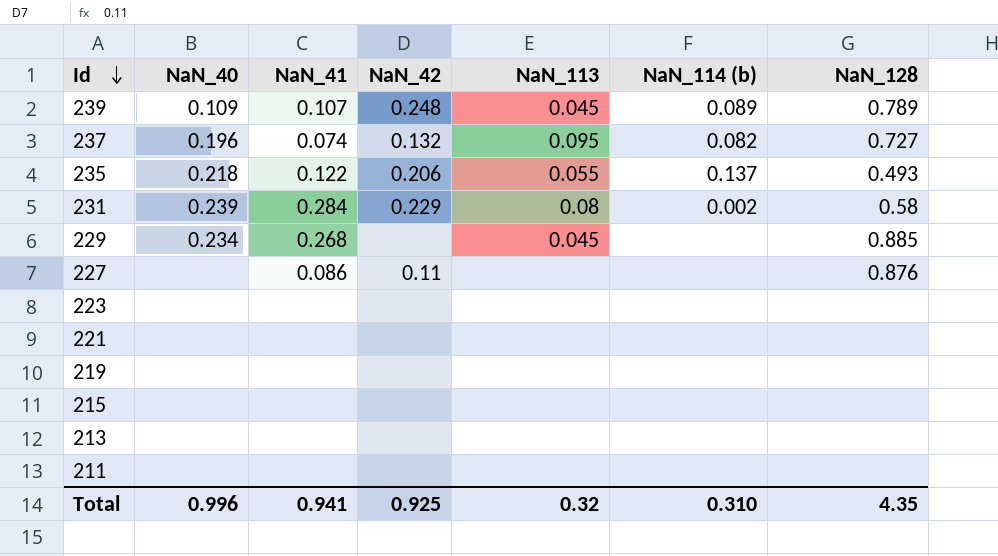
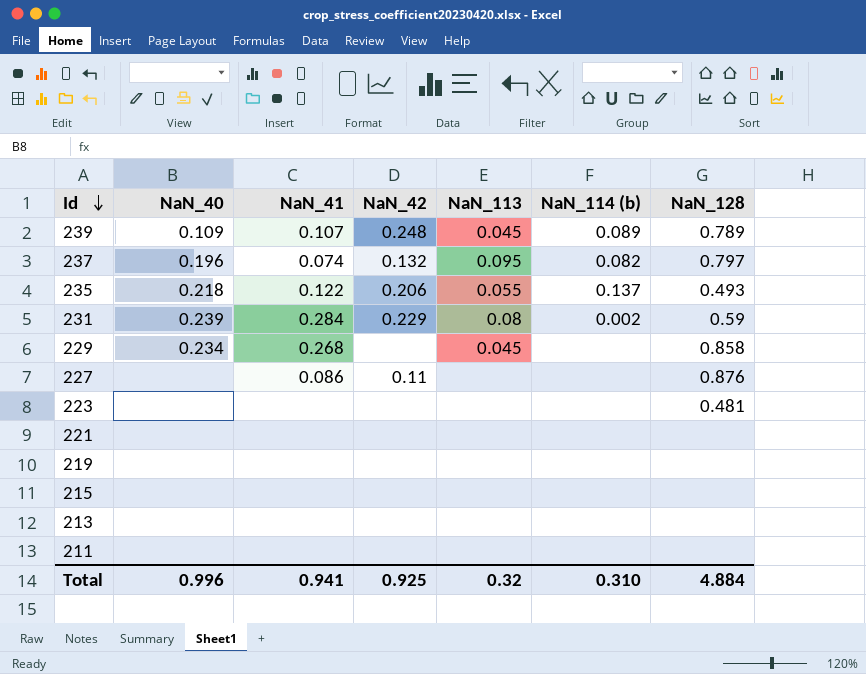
237 | NaN_128: 0.727 -> 0.797
231 | NaN_128: 0.58 -> 0.59
229 | NaN_128: 0.885 -> 0.858
223 | NaN_128: none -> 0.481
Total | NaN_128: 4.35 -> 4.884

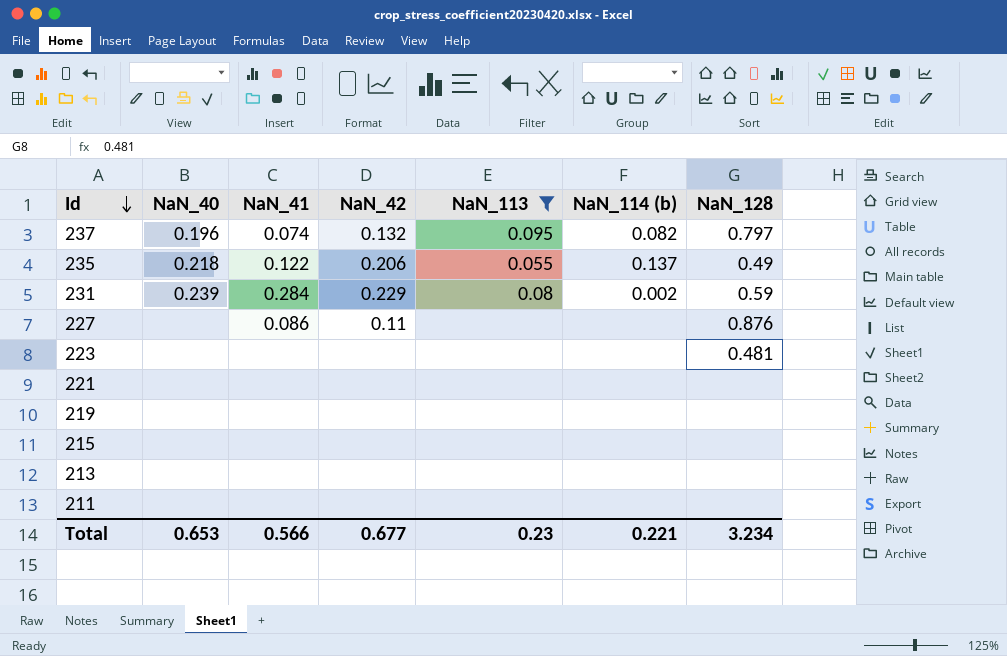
filter: none -> NaN_113 != 0.045
235 | NaN_128: 0.493 -> 0.49
Total | NaN_40: 0.996 -> 0.653
Total | NaN_41: 0.941 -> 0.566
Total | NaN_42: 0.925 -> 0.677
Total | NaN_113: 0.32 -> 0.23
Total | NaN_114 (b): 0.310 -> 0.221
Total | NaN_128: 4.884 -> 3.234

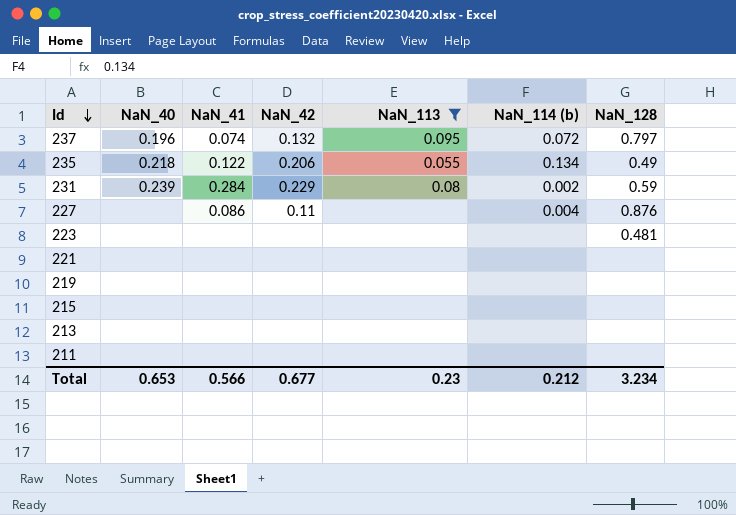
237 | NaN_114 (b): 0.082 -> 0.072
235 | NaN_114 (b): 0.137 -> 0.134
227 | NaN_114 (b): none -> 0.004
Total | NaN_114 (b): 0.221 -> 0.212

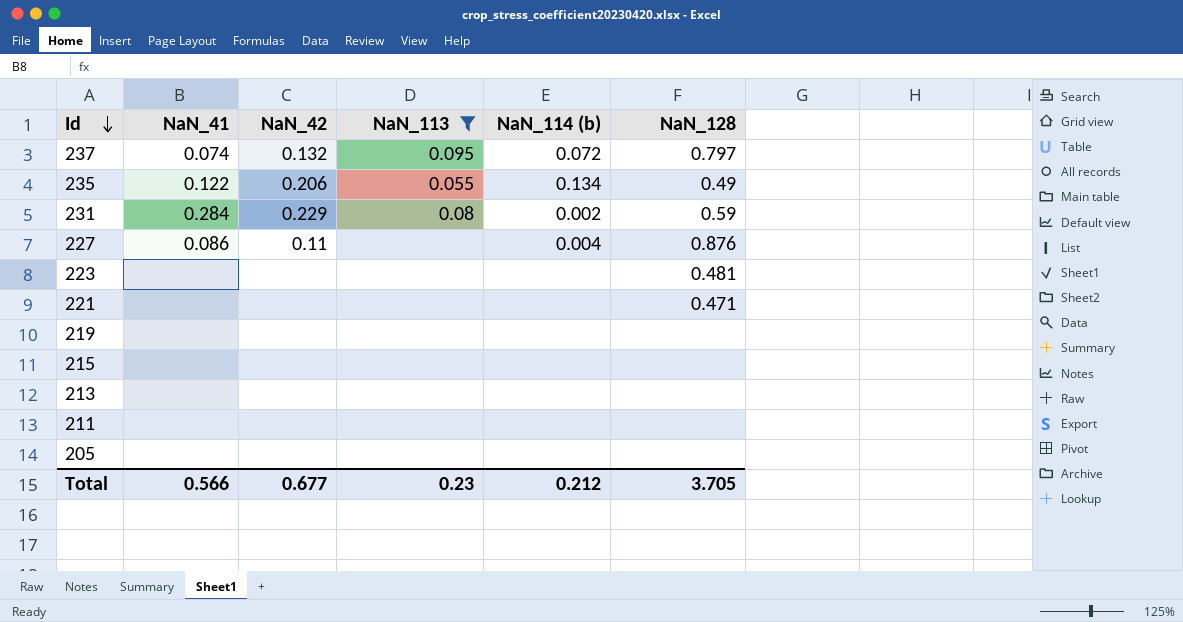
column NaN_40 | position: 2 -> none
221 | NaN_128: none -> 0.471
row 205: none -> none | none | none | none | none
Total | NaN_128: 3.234 -> 3.705

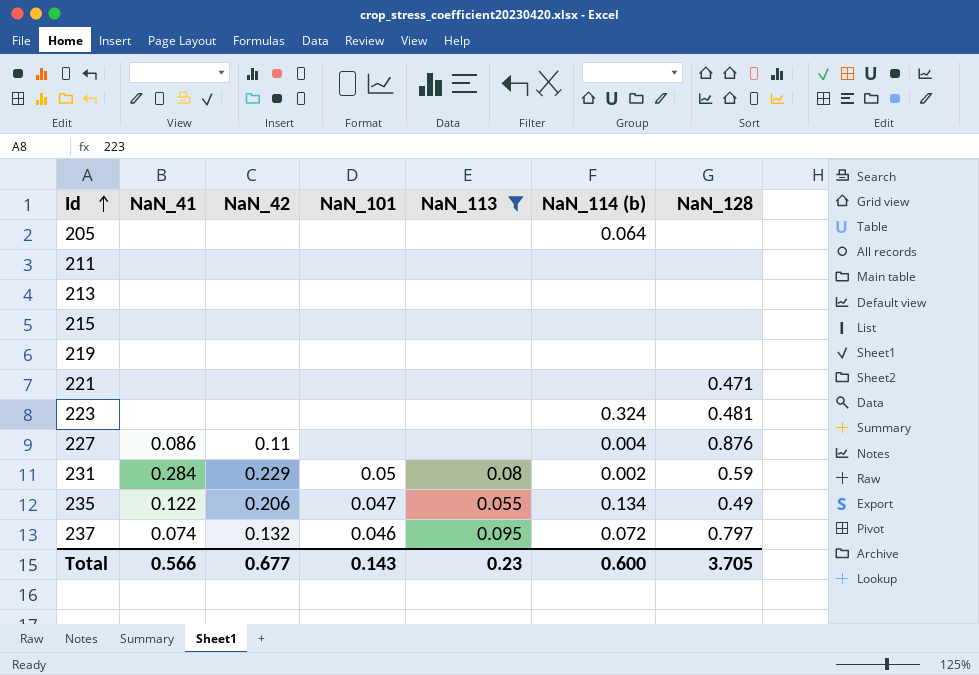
row order: Id descending -> Id ascending
column NaN_101 | position: none -> 4
205 | NaN_114 (b): none -> 0.064
223 | NaN_114 (b): none -> 0.324
Total | NaN_114 (b): 0.212 -> 0.600

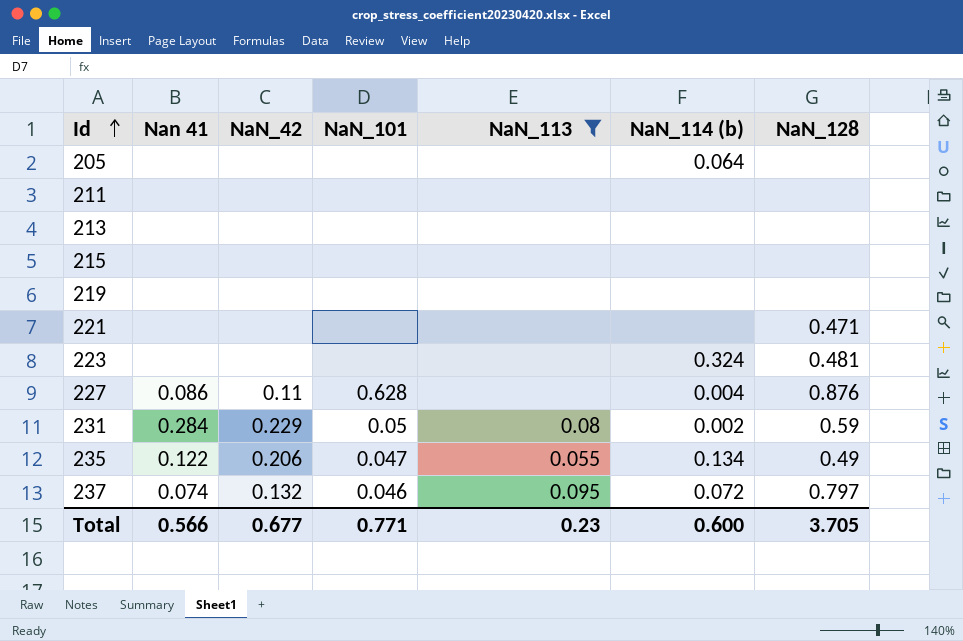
column name: NaN_41 -> Nan 41
227 | NaN_101: none -> 0.628
Total | NaN_101: 0.143 -> 0.771

